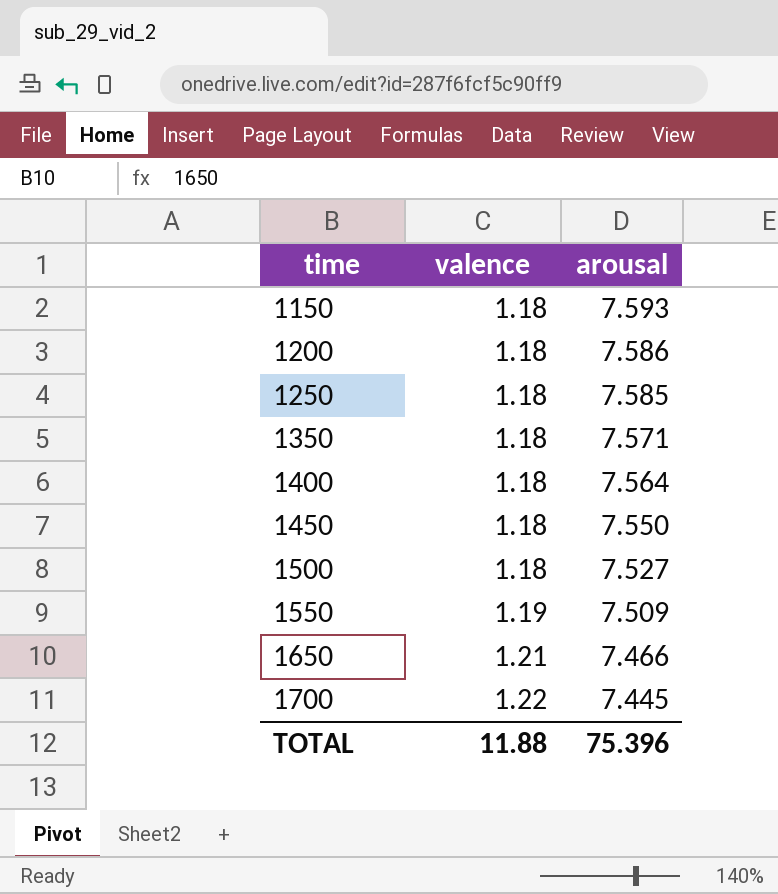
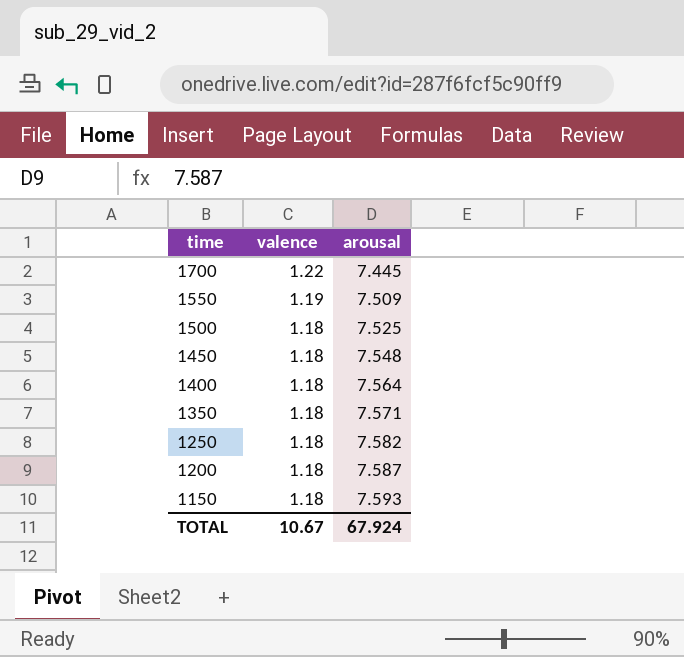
row order: time ascending -> time descending
row 1650: 1.21 | 7.466 -> none
1500 | arousal: 7.527 -> 7.525
1450 | arousal: 7.550 -> 7.548
1250 | arousal: 7.585 -> 7.582
1200 | arousal: 7.586 -> 7.587
TOTAL | valence: 11.88 -> 10.67
TOTAL | arousal: 75.396 -> 67.924

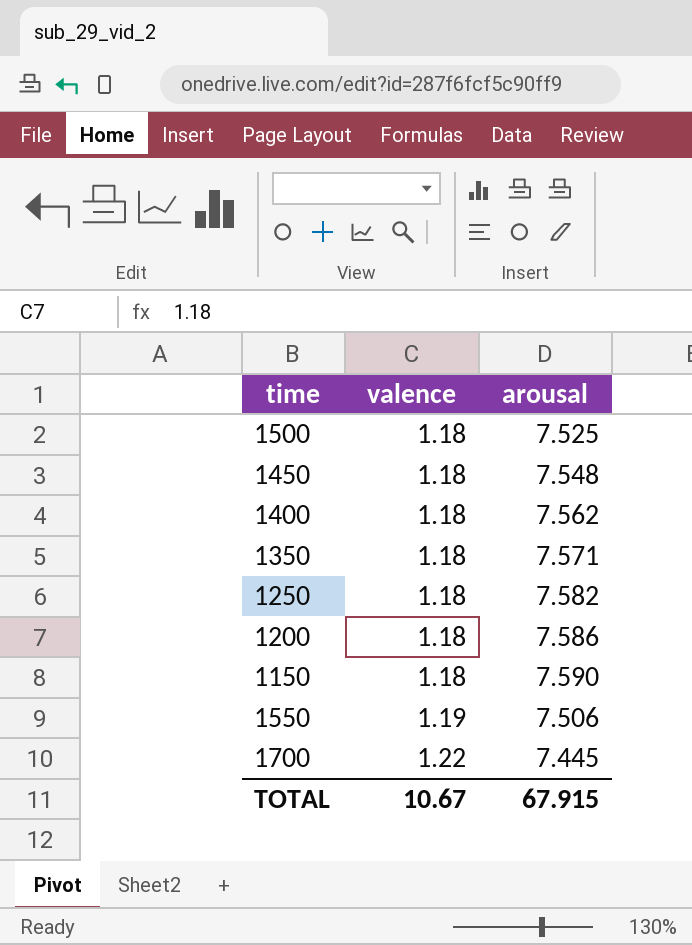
row order: time descending -> valence ascending
1400 | arousal: 7.564 -> 7.562
1200 | arousal: 7.587 -> 7.586
1150 | arousal: 7.593 -> 7.590
1550 | arousal: 7.509 -> 7.506
TOTAL | arousal: 67.924 -> 67.915

